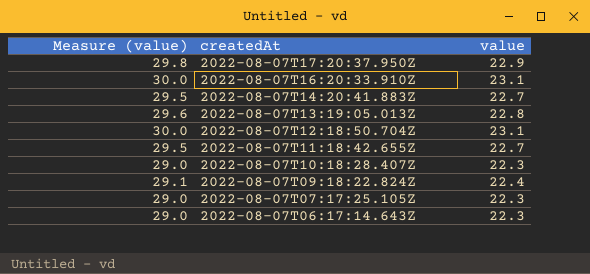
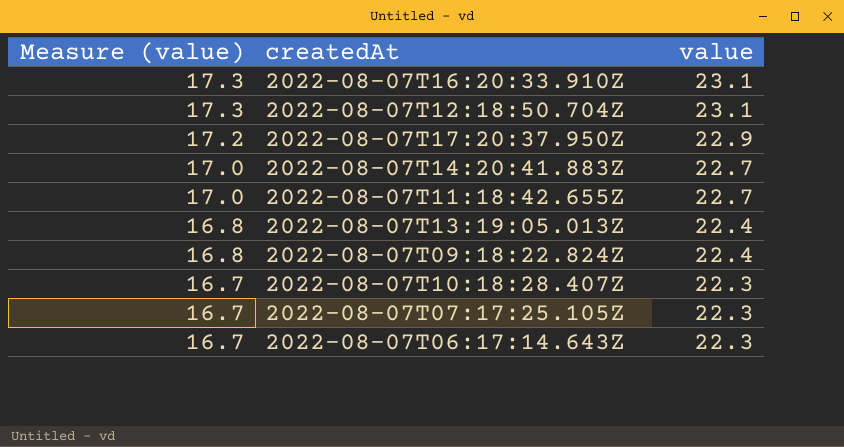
row order: createdAt descending -> Measure (value) descending
column Measure (value) | formula: [value] * 1.3 -> [value] * 0.75
2022-08-07T13:19:05.013Z | value: 22.8 -> 22.4

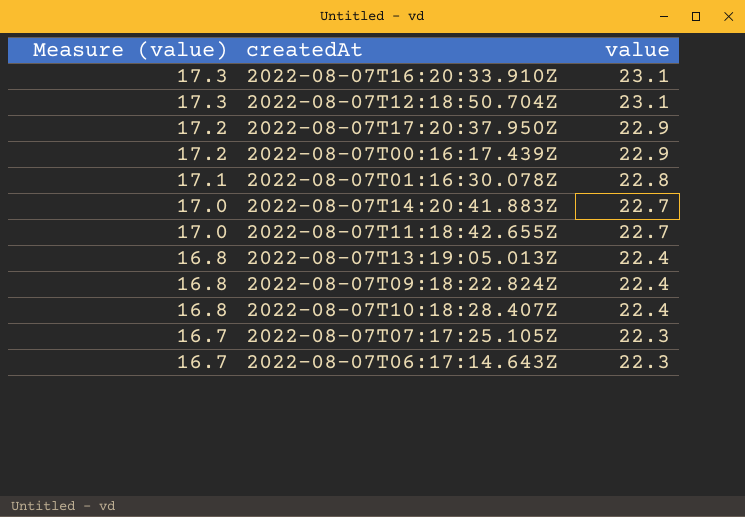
row 2022-08-07T00:16:17.439Z: none -> 17.2 | 22.9
row 2022-08-07T01:16:30.078Z: none -> 17.1 | 22.8
2022-08-07T10:18:28.407Z | Measure (value): 16.7 -> 16.8
2022-08-07T10:18:28.407Z | value: 22.3 -> 22.4

